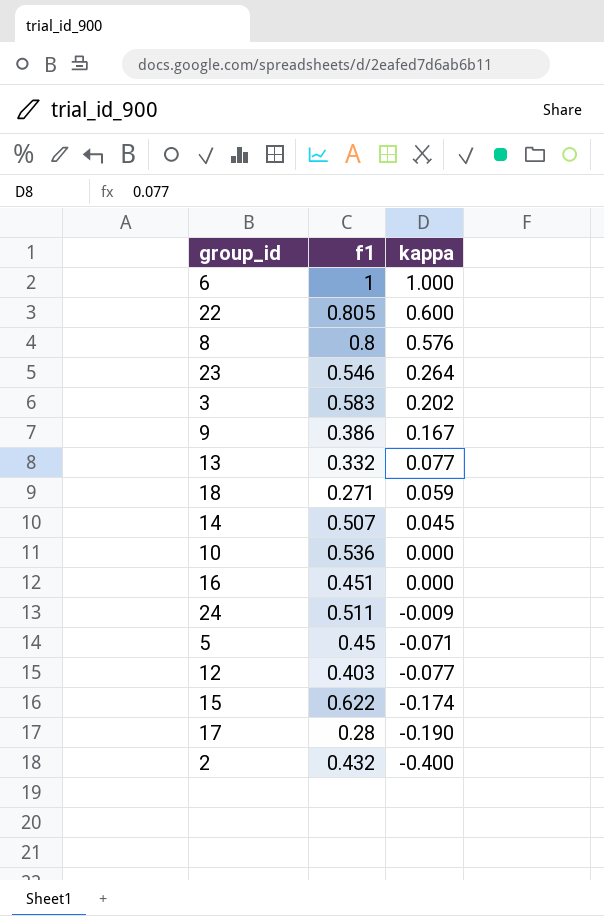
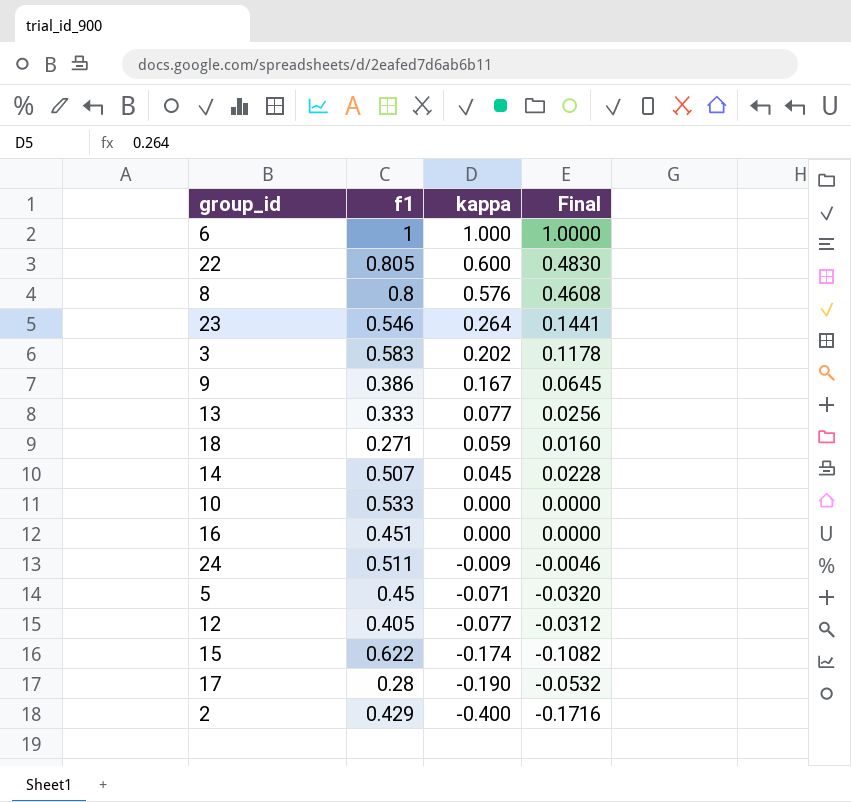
column Final | formula: none -> [f1] * [kappa]
13 | f1: 0.332 -> 0.333
10 | f1: 0.536 -> 0.533
12 | f1: 0.403 -> 0.405
2 | f1: 0.432 -> 0.429

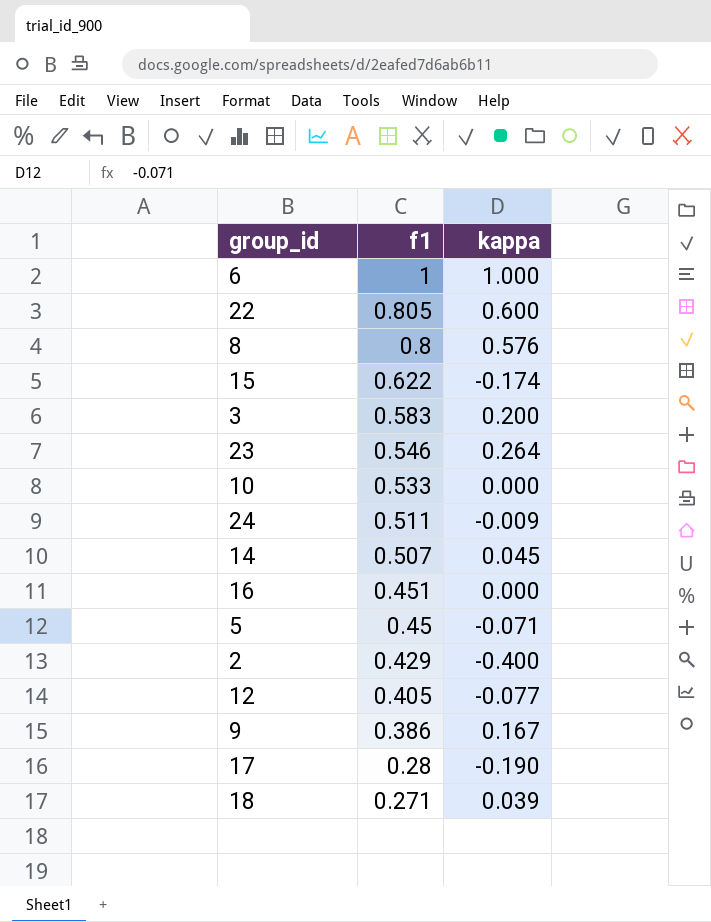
row order: kappa descending -> f1 descending
column Final | formula: [f1] * [kappa] -> none
row 13: 0.333 | 0.077 | 0.0256 -> none
3 | kappa: 0.202 -> 0.200
18 | kappa: 0.059 -> 0.039

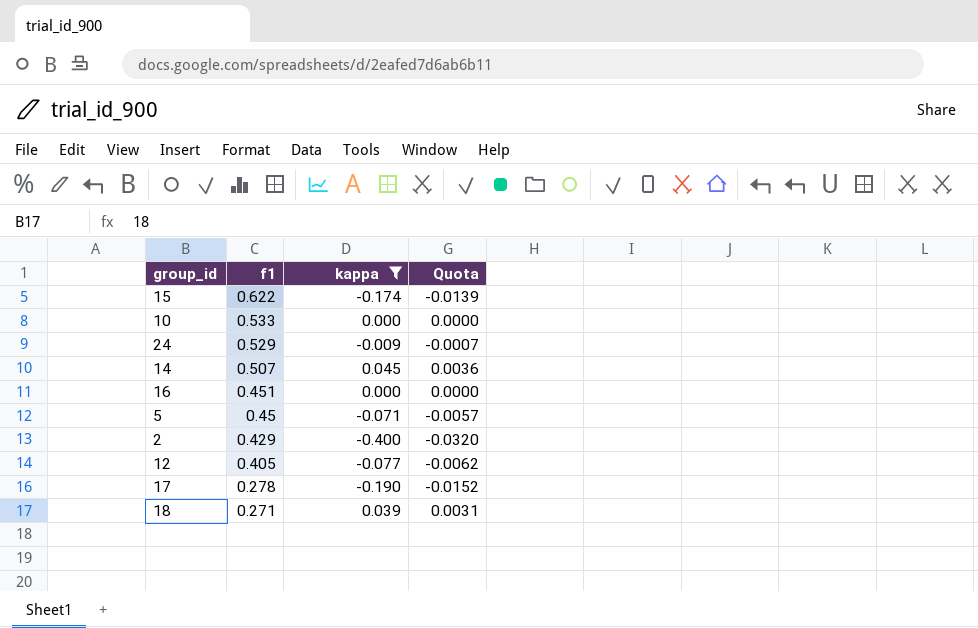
filter: none -> kappa <= 0.045
column Quota | formula: none -> [kappa] * 0.08
24 | f1: 0.511 -> 0.529
17 | f1: 0.28 -> 0.278

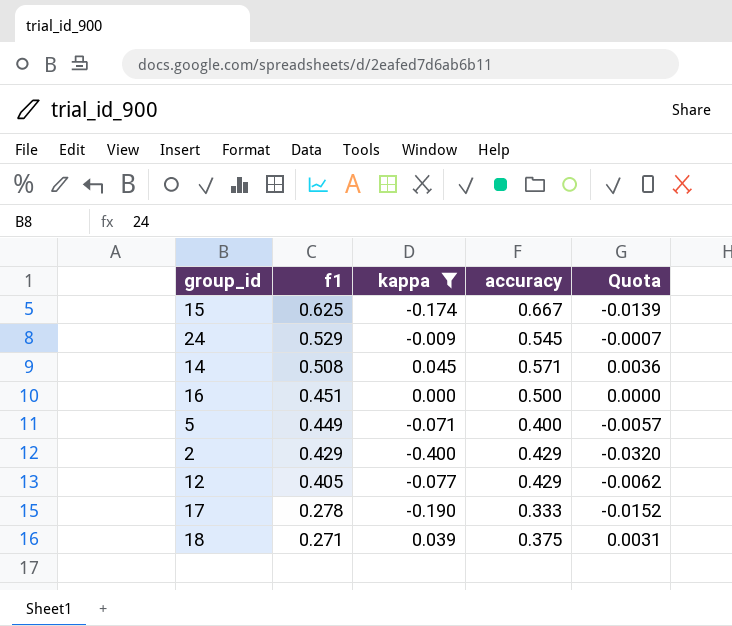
column accuracy | position: none -> 4
row 10: 0.533 | 0.000 | 0.0000 -> none
15 | f1: 0.622 -> 0.625
14 | f1: 0.507 -> 0.508
5 | f1: 0.45 -> 0.449

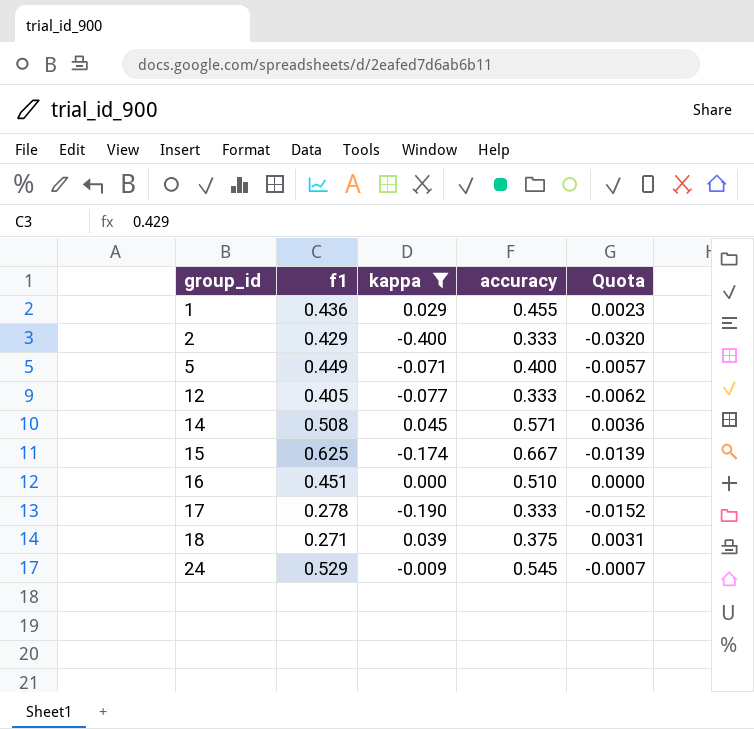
row order: f1 descending -> group_id ascending
row 1: none -> 0.436 | 0.029 | 0.455 | 0.0023
2 | accuracy: 0.429 -> 0.333
12 | accuracy: 0.429 -> 0.333
16 | accuracy: 0.500 -> 0.510

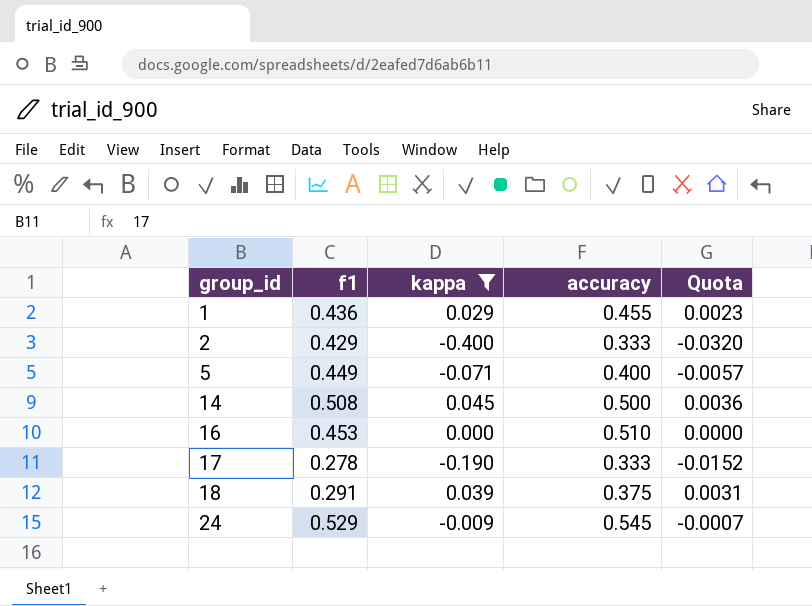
row 12: 0.405 | -0.077 | 0.333 | -0.0062 -> none
row 15: 0.625 | -0.174 | 0.667 | -0.0139 -> none
14 | accuracy: 0.571 -> 0.500
16 | f1: 0.451 -> 0.453
18 | f1: 0.271 -> 0.291

